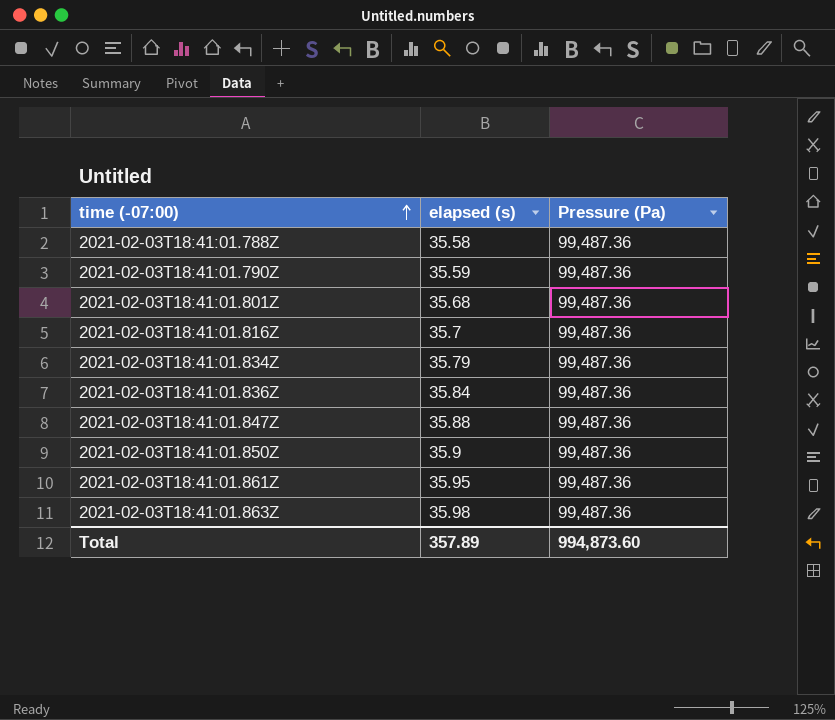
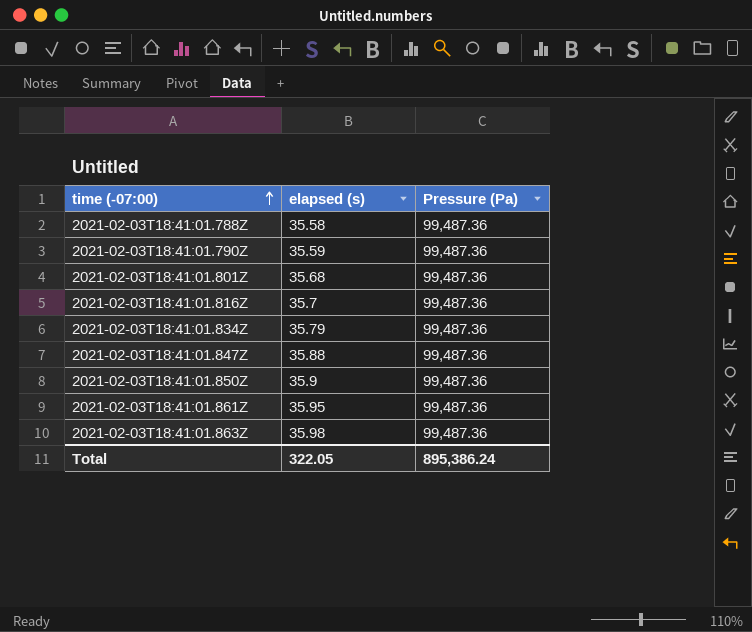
row 2021-02-03T18:41:01.836Z: 35.84 | 99,487.36 -> none
Total | elapsed (s): 357.89 -> 322.05
Total | Pressure (Pa): 994,873.60 -> 895,386.24

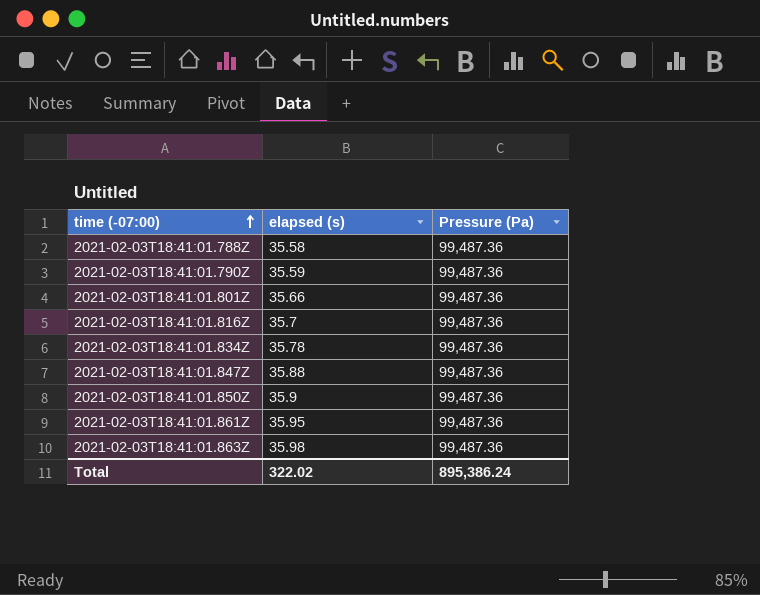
2021-02-03T18:41:01.801Z | elapsed (s): 35.68 -> 35.66
2021-02-03T18:41:01.834Z | elapsed (s): 35.79 -> 35.78
Total | elapsed (s): 322.05 -> 322.02

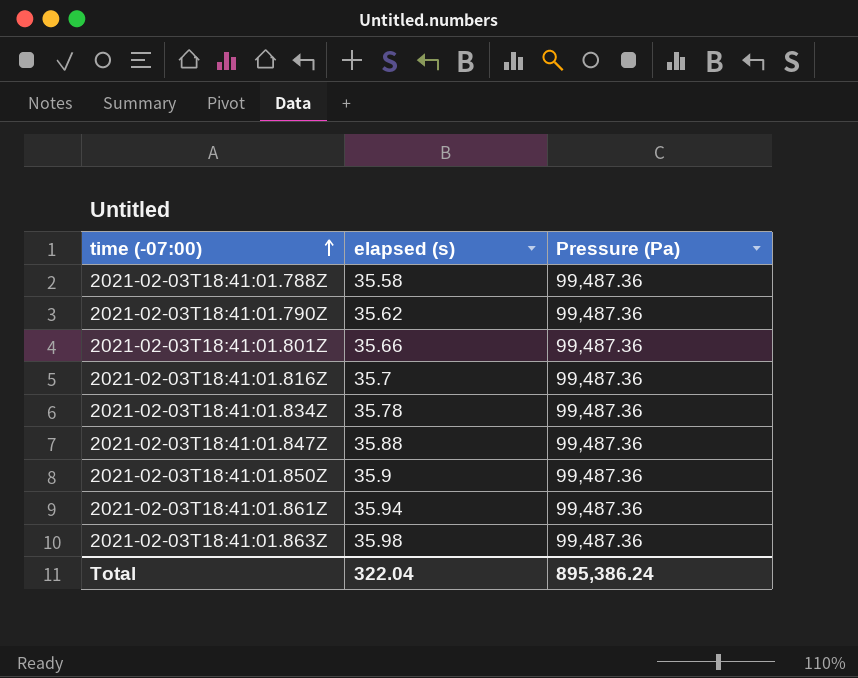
2021-02-03T18:41:01.790Z | elapsed (s): 35.59 -> 35.62
2021-02-03T18:41:01.861Z | elapsed (s): 35.95 -> 35.94
Total | elapsed (s): 322.02 -> 322.04

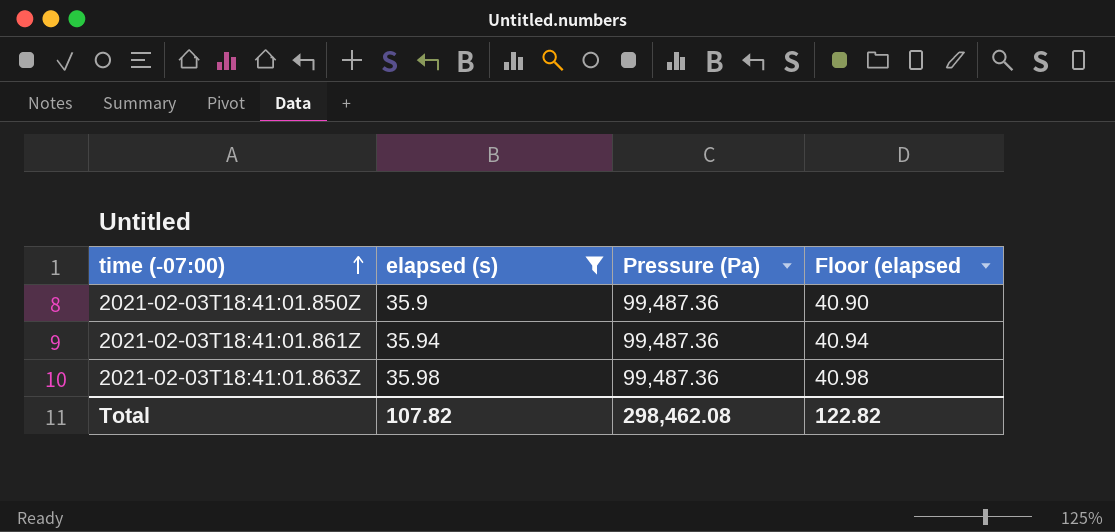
filter: none -> elapsed (s) >= 35.9
column Floor (elapsed | formula: none -> [elapsed (s)] + 5
Total | elapsed (s): 322.04 -> 107.82
Total | Pressure (Pa): 895,386.24 -> 298,462.08

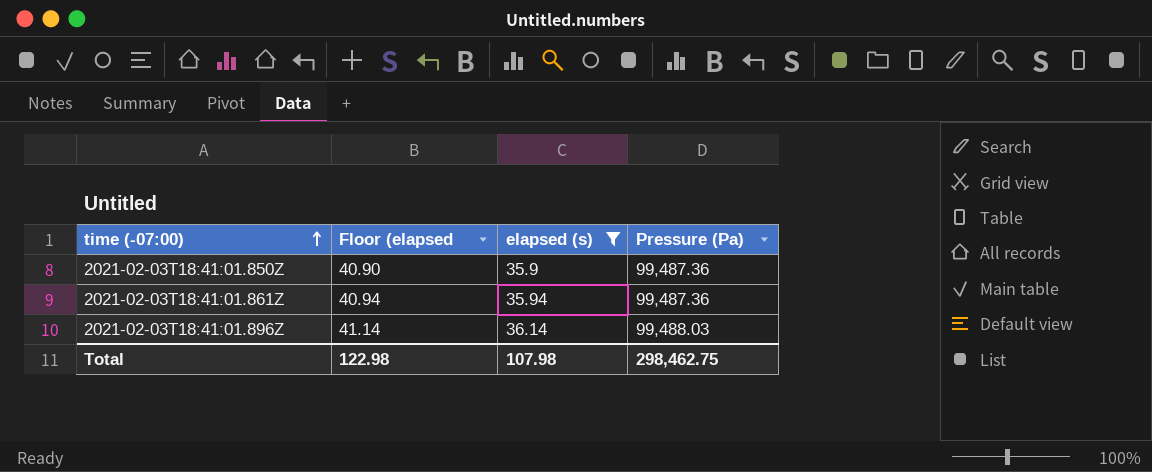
column Floor (elapsed | position: 4 -> 2
row 2021-02-03T18:41:01.863Z: 35.98 | 99,487.36 | 40.98 -> none
row 2021-02-03T18:41:01.896Z: none -> 41.14 | 36.14 | 99,488.03
Total | Floor (elapsed: 122.82 -> 122.98
Total | elapsed (s): 107.82 -> 107.98
Total | Pressure (Pa): 298,462.08 -> 298,462.75

